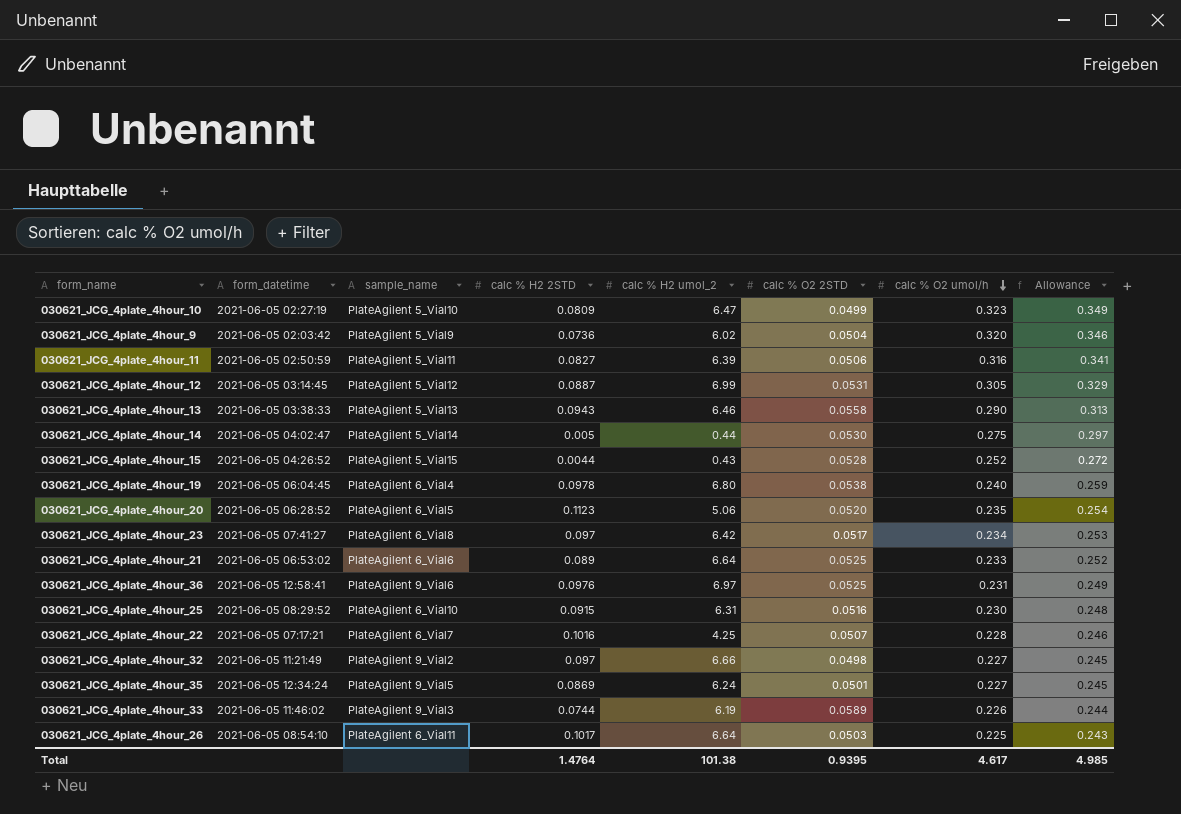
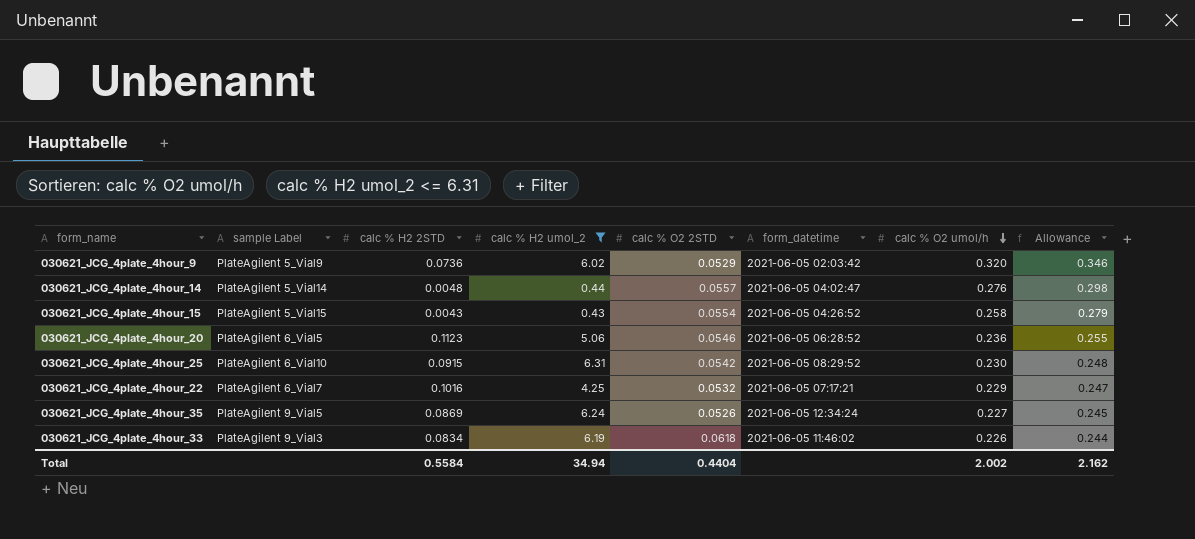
filter: none -> calc % H2 umol_2 <= 6.31
column name: sample_name -> sample Label
column form_datetime | position: 2 -> 6
030621_JCG_4plate_4hour_9 | calc % O2 2STD: 0.0504 -> 0.0529
030621_JCG_4plate_4hour_14 | calc % H2 2STD: 0.005 -> 0.0048
030621_JCG_4plate_4hour_14 | calc % O2 2STD: 0.0530 -> 0.0557
030621_JCG_4plate_4hour_14 | calc % O2 umol/h: 0.275 -> 0.276
030621_JCG_4plate_4hour_14 | Allowance: 0.297 -> 0.298
030621_JCG_4plate_4hour_15 | calc % H2 2STD: 0.0044 -> 0.0043
030621_JCG_4plate_4hour_15 | calc % O2 2STD: 0.0528 -> 0.0554
030621_JCG_4plate_4hour_15 | calc % O2 umol/h: 0.252 -> 0.258
030621_JCG_4plate_4hour_15 | Allowance: 0.272 -> 0.279
030621_JCG_4plate_4hour_20 | calc % O2 2STD: 0.0520 -> 0.0546
030621_JCG_4plate_4hour_20 | calc % O2 umol/h: 0.235 -> 0.236
030621_JCG_4plate_4hour_20 | Allowance: 0.254 -> 0.255
030621_JCG_4plate_4hour_25 | calc % O2 2STD: 0.0516 -> 0.0542
030621_JCG_4plate_4hour_22 | calc % O2 2STD: 0.0507 -> 0.0532
030621_JCG_4plate_4hour_22 | calc % O2 umol/h: 0.228 -> 0.229
030621_JCG_4plate_4hour_22 | Allowance: 0.246 -> 0.247
030621_JCG_4plate_4hour_35 | calc % O2 2STD: 0.0501 -> 0.0526
030621_JCG_4plate_4hour_33 | calc % H2 2STD: 0.0744 -> 0.0834
030621_JCG_4plate_4hour_33 | calc % O2 2STD: 0.0589 -> 0.0618
Total | calc % H2 2STD: 1.4764 -> 0.5584
Total | calc % H2 umol_2: 101.38 -> 34.94
Total | calc % O2 2STD: 0.9395 -> 0.4404
Total | calc % O2 umol/h: 4.617 -> 2.002
Total | Allowance: 4.985 -> 2.162

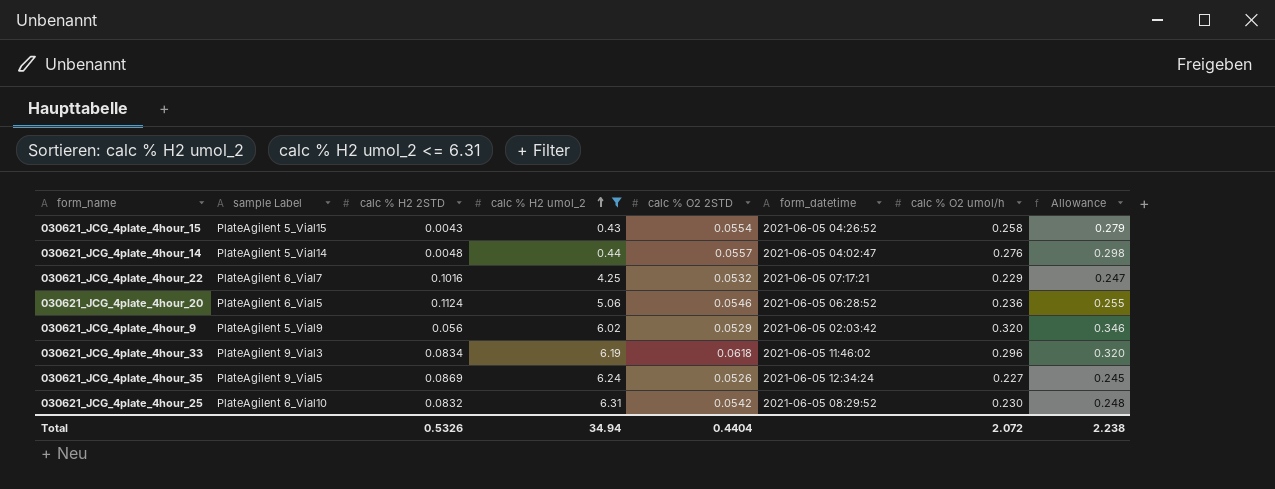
row order: calc % O2 umol/h descending -> calc % H2 umol_2 ascending
030621_JCG_4plate_4hour_20 | calc % H2 2STD: 0.1123 -> 0.1124
030621_JCG_4plate_4hour_9 | calc % H2 2STD: 0.0736 -> 0.056
030621_JCG_4plate_4hour_33 | calc % O2 umol/h: 0.226 -> 0.296
030621_JCG_4plate_4hour_33 | Allowance: 0.244 -> 0.320
030621_JCG_4plate_4hour_25 | calc % H2 2STD: 0.0915 -> 0.0832
Total | calc % H2 2STD: 0.5584 -> 0.5326
Total | calc % O2 umol/h: 2.002 -> 2.072
Total | Allowance: 2.162 -> 2.238

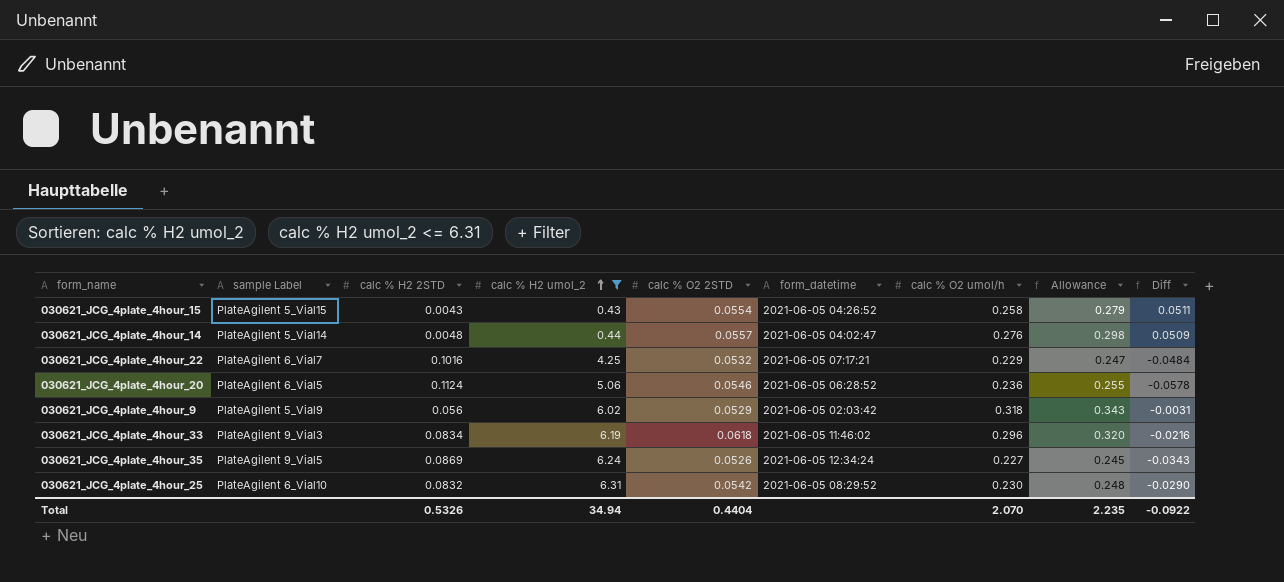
column Diff | formula: none -> [calc % O2 2STD] - [calc % H2 2STD]
030621_JCG_4plate_4hour_9 | calc % O2 umol/h: 0.320 -> 0.318
030621_JCG_4plate_4hour_9 | Allowance: 0.346 -> 0.343
Total | calc % O2 umol/h: 2.072 -> 2.070
Total | Allowance: 2.238 -> 2.235

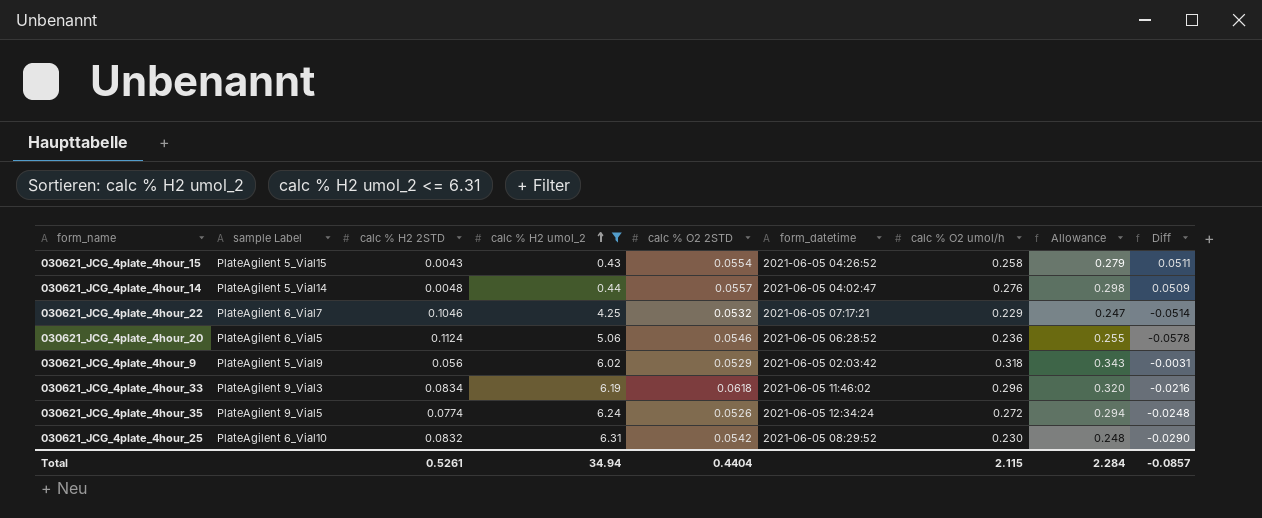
030621_JCG_4plate_4hour_22 | calc % H2 2STD: 0.1016 -> 0.1046
030621_JCG_4plate_4hour_22 | Diff: -0.0484 -> -0.0514
030621_JCG_4plate_4hour_35 | calc % H2 2STD: 0.0869 -> 0.0774
030621_JCG_4plate_4hour_35 | calc % O2 umol/h: 0.227 -> 0.272
030621_JCG_4plate_4hour_35 | Allowance: 0.245 -> 0.294
030621_JCG_4plate_4hour_35 | Diff: -0.0343 -> -0.0248
Total | calc % H2 2STD: 0.5326 -> 0.5261
Total | calc % O2 umol/h: 2.070 -> 2.115
Total | Allowance: 2.235 -> 2.284
Total | Diff: -0.0922 -> -0.0857

